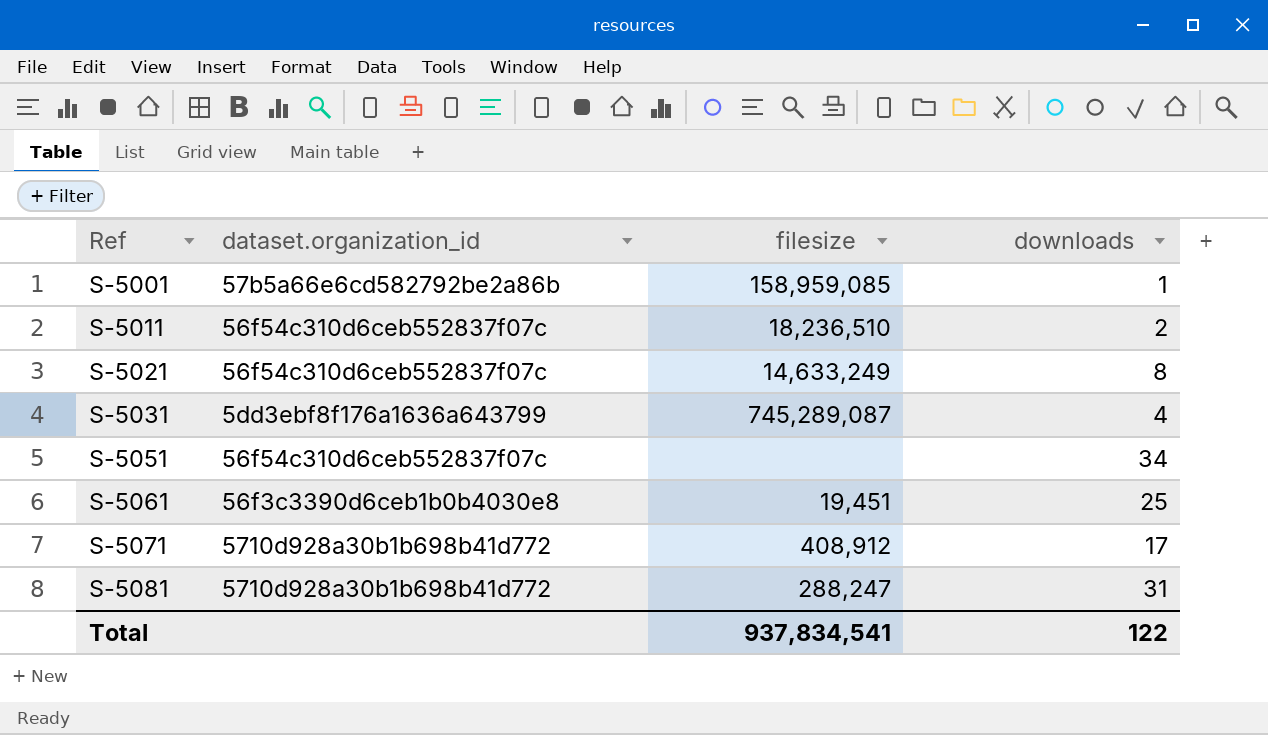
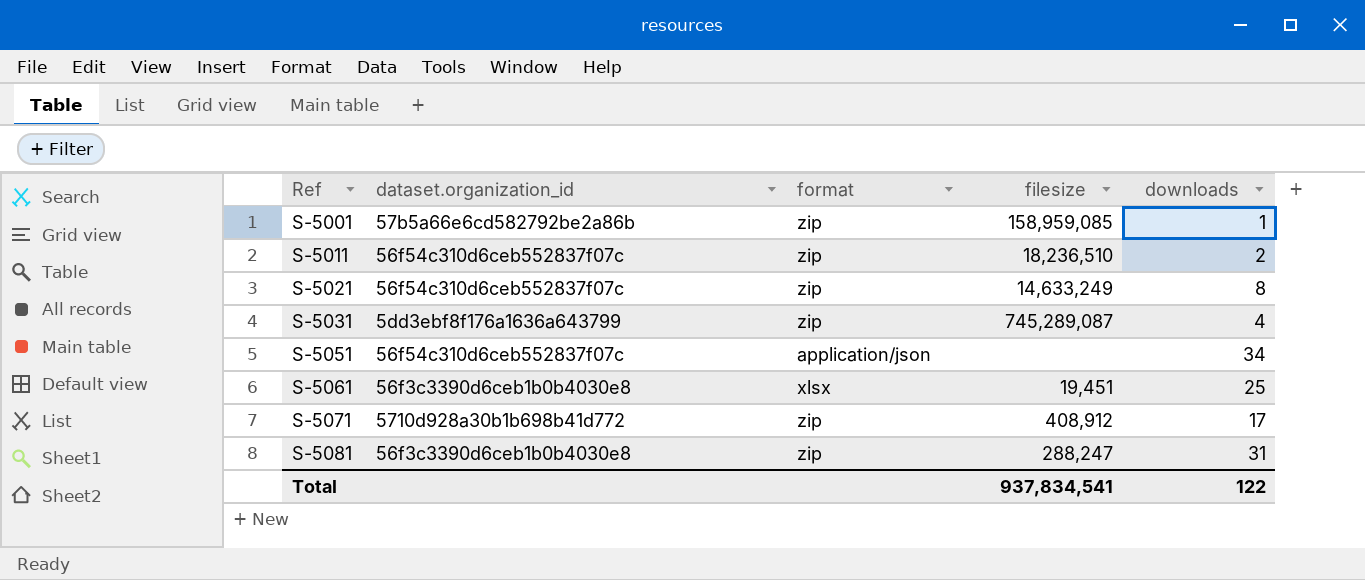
column format | position: none -> 3
S-5081 | dataset.organization_id: 5710d928a30b1b698b41d772 -> 56f3c3390d6ceb1b0b4030e8

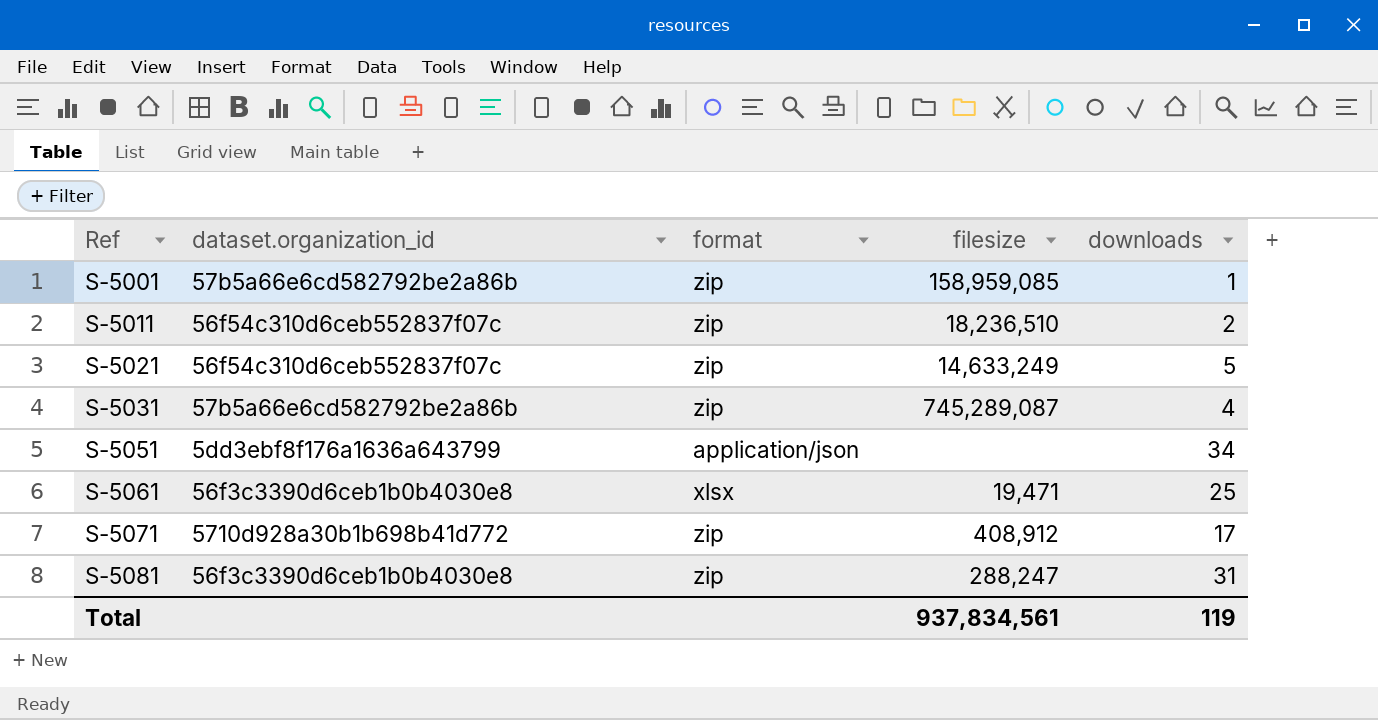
S-5021 | downloads: 8 -> 5
S-5031 | dataset.organization_id: 5dd3ebf8f176a1636a643799 -> 57b5a66e6cd582792be2a86b
S-5051 | dataset.organization_id: 56f54c310d6ceb552837f07c -> 5dd3ebf8f176a1636a643799
S-5061 | filesize: 19,451 -> 19,471
Total | filesize: 937,834,541 -> 937,834,561
Total | downloads: 122 -> 119

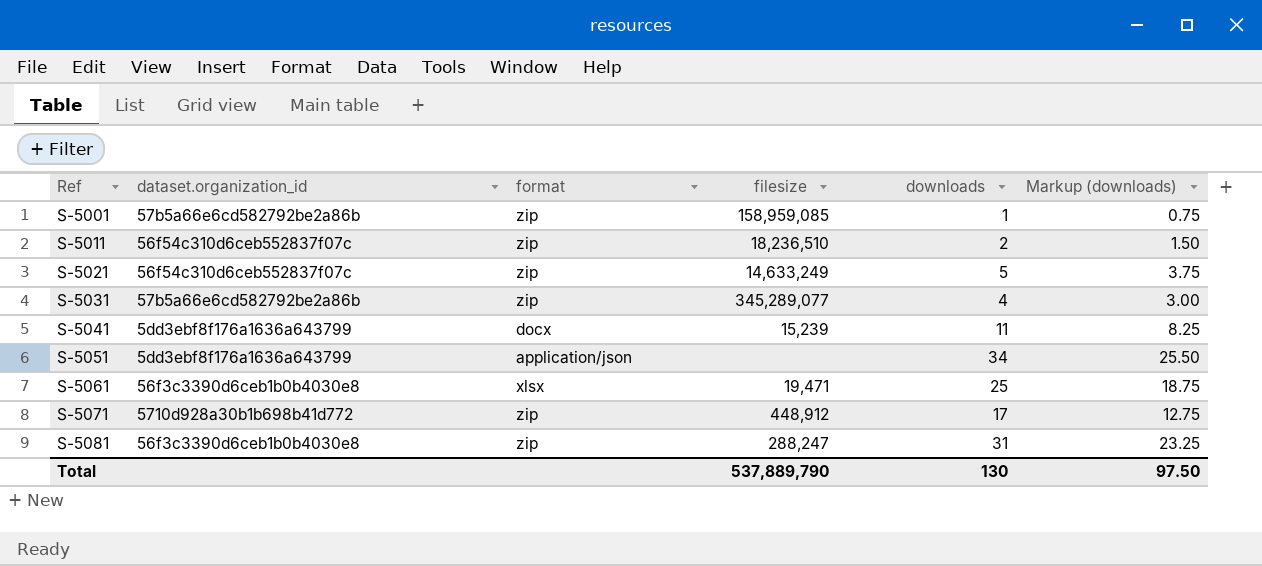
column Markup (downloads) | formula: none -> [downloads] * 0.75
S-5031 | filesize: 745,289,087 -> 345,289,077
row S-5041: none -> 5dd3ebf8f176a1636a643799 | docx | 15,239 | 11 | 8.25
S-5071 | filesize: 408,912 -> 448,912
Total | filesize: 937,834,561 -> 537,889,790
Total | downloads: 119 -> 130

